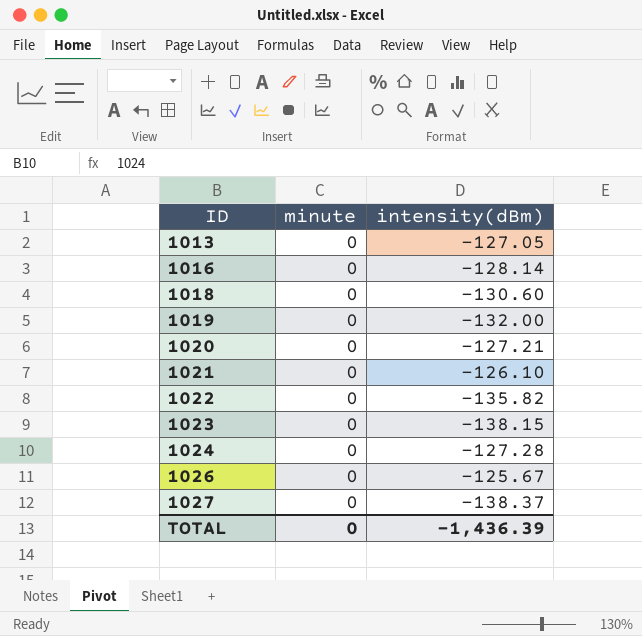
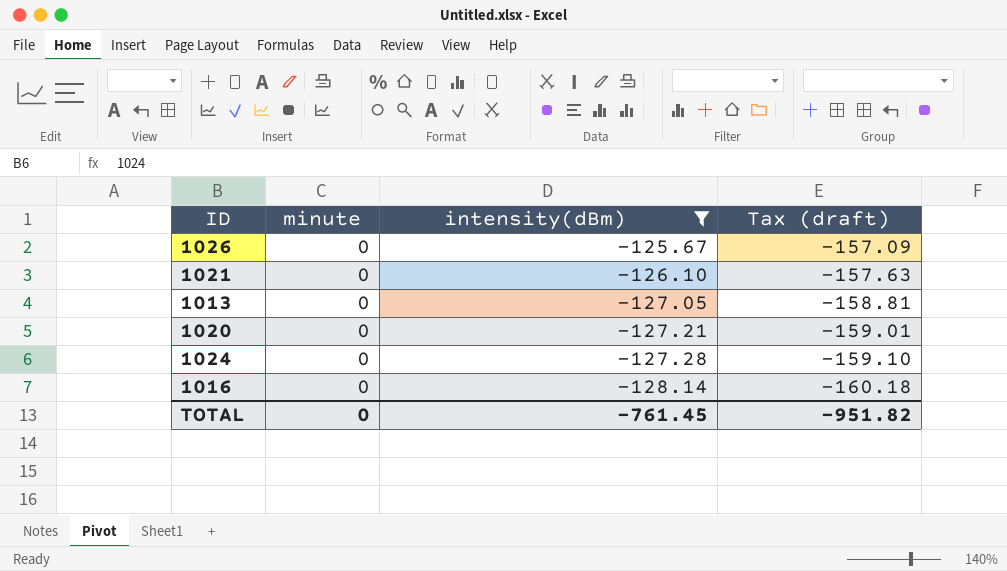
filter: none -> intensity(dBm) >= -128.14
row order: ID ascending -> intensity(dBm) descending
column Tax (draft) | formula: none -> [intensity(dBm)] * 1.25
TOTAL | intensity(dBm): -1,436.39 -> -761.45

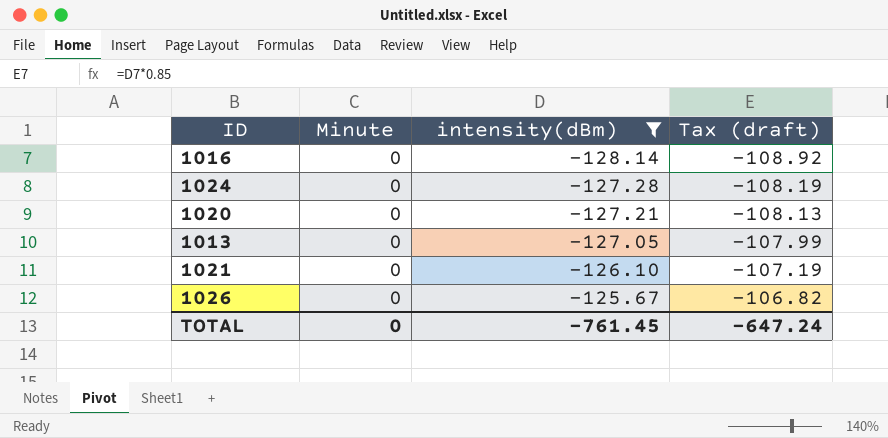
row order: intensity(dBm) descending -> intensity(dBm) ascending
column name: minute -> Minute
column Tax (draft) | formula: [intensity(dBm)] * 1.25 -> [intensity(dBm)] * 0.85
TOTAL | Tax (draft): -951.82 -> -647.24

